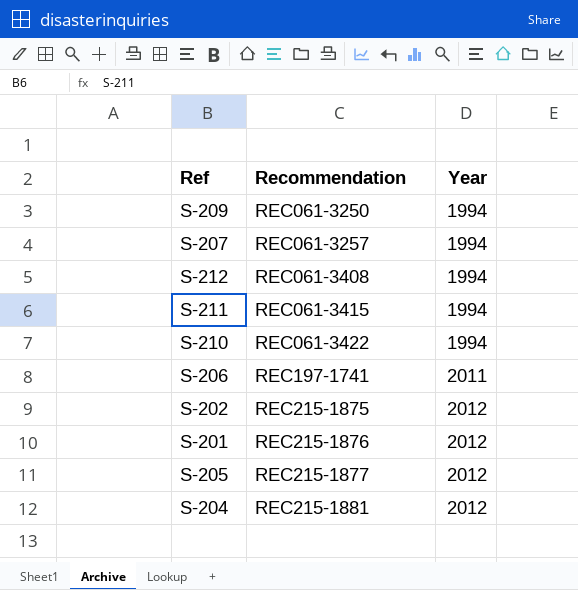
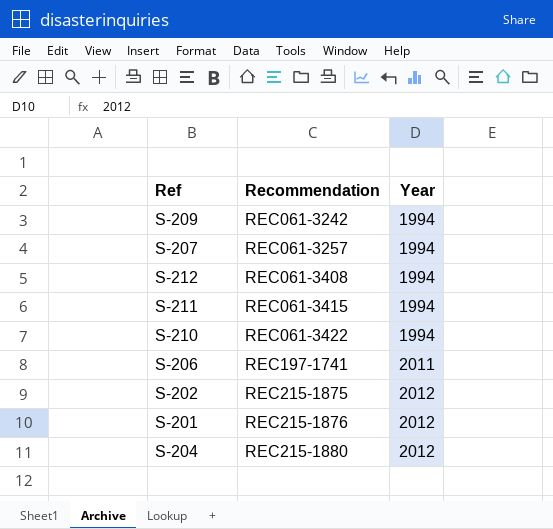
row S-205: REC215-1877 | 2012 -> none
S-209 | Recommendation: REC061-3250 -> REC061-3242
S-204 | Recommendation: REC215-1881 -> REC215-1880

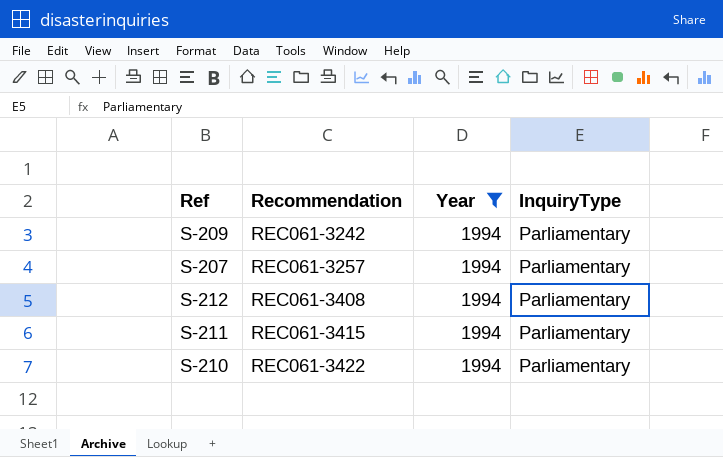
filter: none -> Year = 1994
column InquiryType | position: none -> 4

